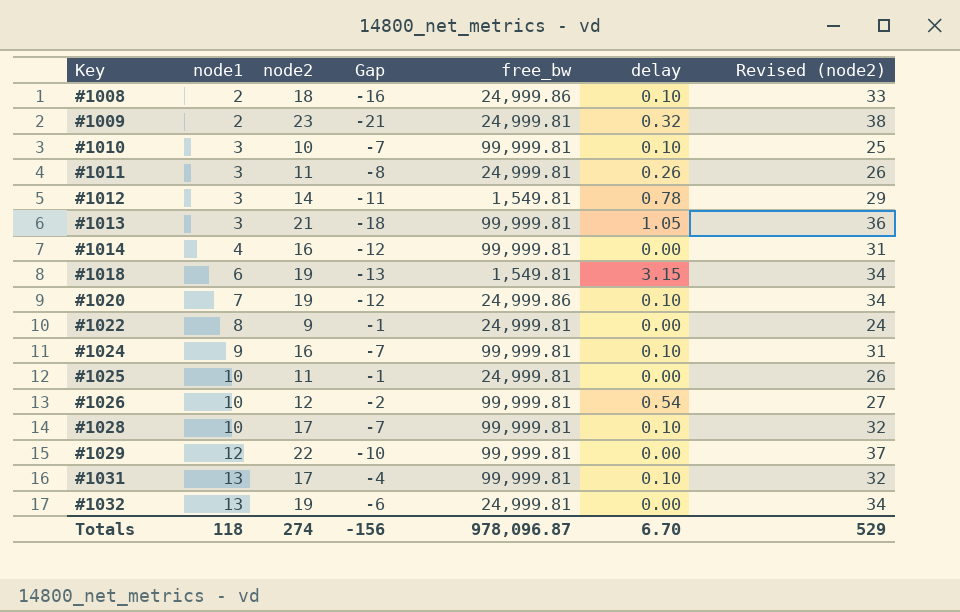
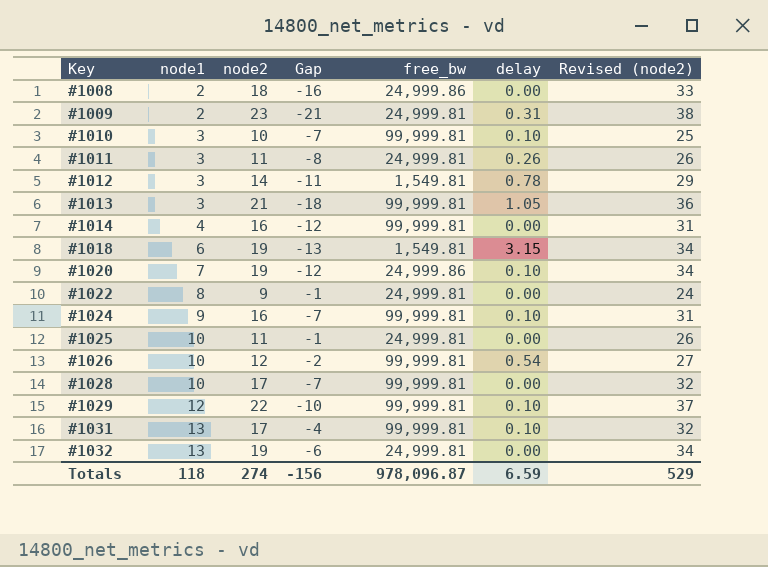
#1008 | delay: 0.10 -> 0.00
#1009 | delay: 0.32 -> 0.31
#1028 | delay: 0.10 -> 0.00
#1029 | delay: 0.00 -> 0.10
Totals | delay: 6.70 -> 6.59

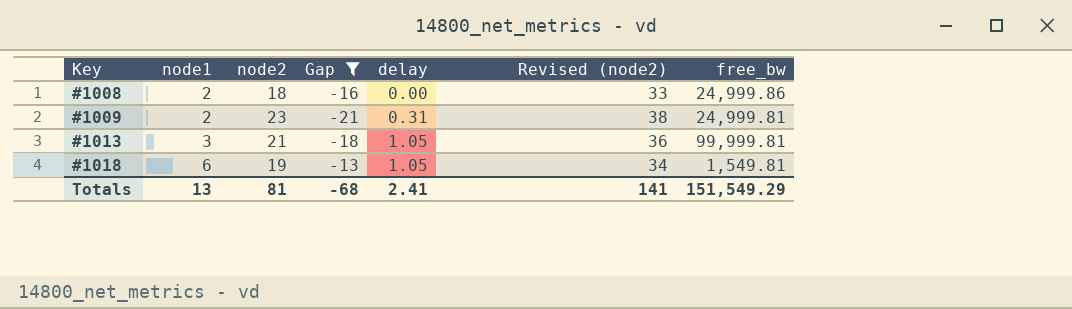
filter: none -> Gap <= -13
column free_bw | position: 5 -> 7
#1018 | delay: 3.15 -> 1.05
Totals | node1: 118 -> 13
Totals | node2: 274 -> 81
Totals | Gap: -156 -> -68
Totals | delay: 6.59 -> 2.41
Totals | Revised (node2): 529 -> 141
Totals | free_bw: 978,096.87 -> 151,549.29

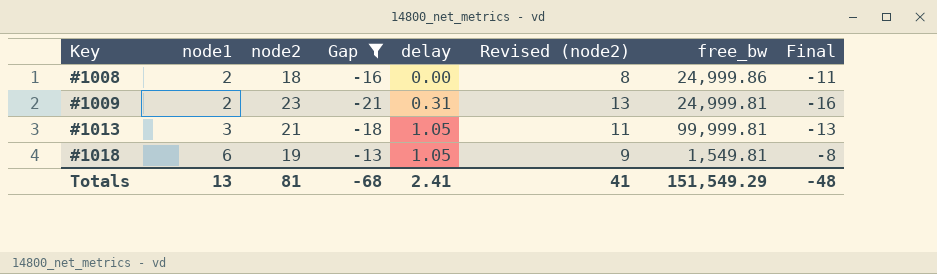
column Revised (node2) | formula: [node2] + 15 -> [node2] - 10
column Final | formula: none -> [Gap] + 5
Totals | Revised (node2): 141 -> 41

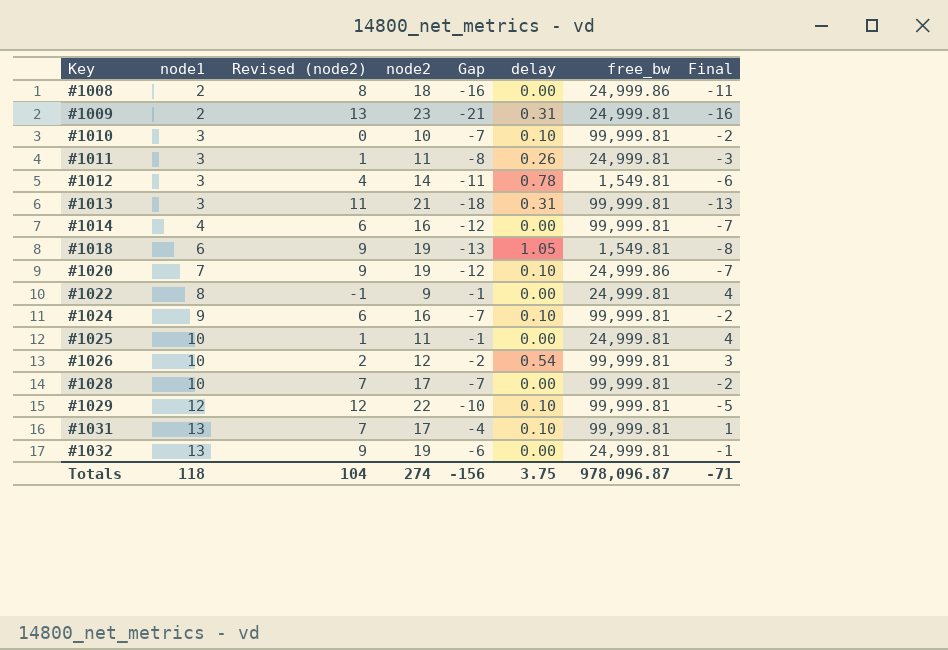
filter: Gap <= -13 -> none
column Revised (node2) | position: 6 -> 3
#1013 | delay: 1.05 -> 0.31
Totals | node1: 13 -> 118
Totals | Revised (node2): 41 -> 104
Totals | node2: 81 -> 274
Totals | Gap: -68 -> -156
Totals | delay: 2.41 -> 3.75
Totals | free_bw: 151,549.29 -> 978,096.87
Totals | Final: -48 -> -71

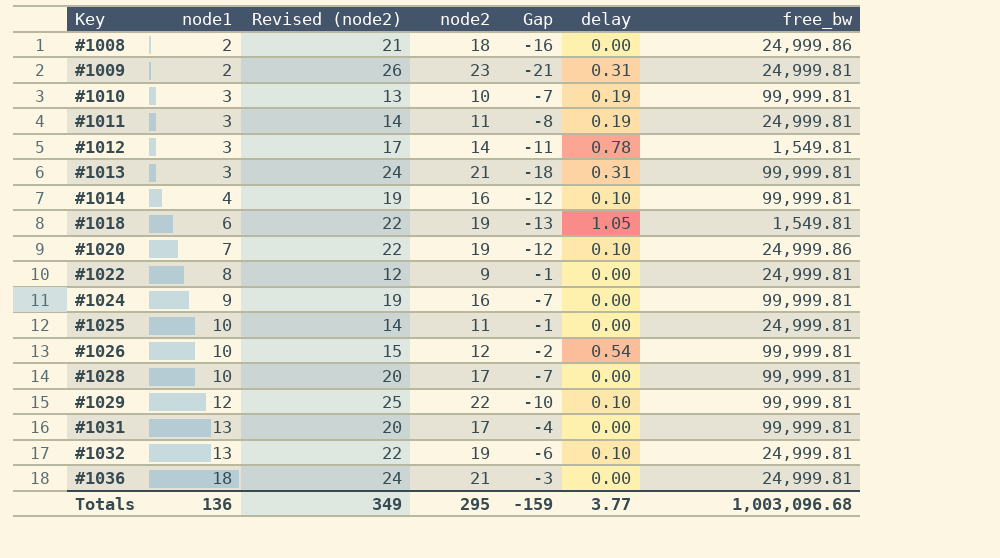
column Final | formula: [Gap] + 5 -> none
column Revised (node2) | formula: [node2] - 10 -> [node2] + 3
#1010 | delay: 0.10 -> 0.19
#1011 | delay: 0.26 -> 0.19
#1014 | delay: 0.00 -> 0.10
#1024 | delay: 0.10 -> 0.00
#1031 | delay: 0.10 -> 0.00
#1032 | delay: 0.00 -> 0.10
row #1036: none -> 18 | 24 | 21 | -3 | 0.00 | 24,999.81
Totals | node1: 118 -> 136
Totals | Revised (node2): 104 -> 349
Totals | node2: 274 -> 295
Totals | Gap: -156 -> -159
Totals | delay: 3.75 -> 3.77
Totals | free_bw: 978,096.87 -> 1,003,096.68

